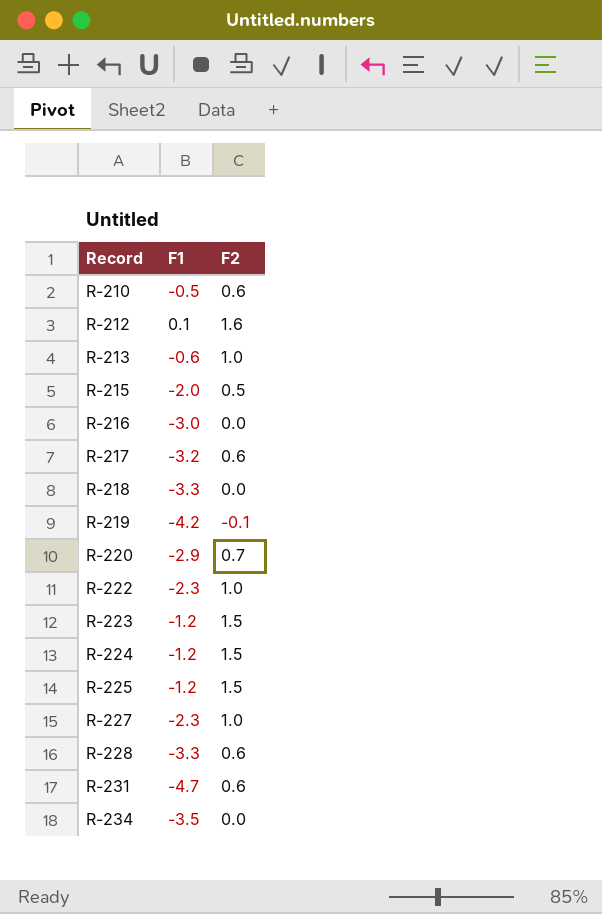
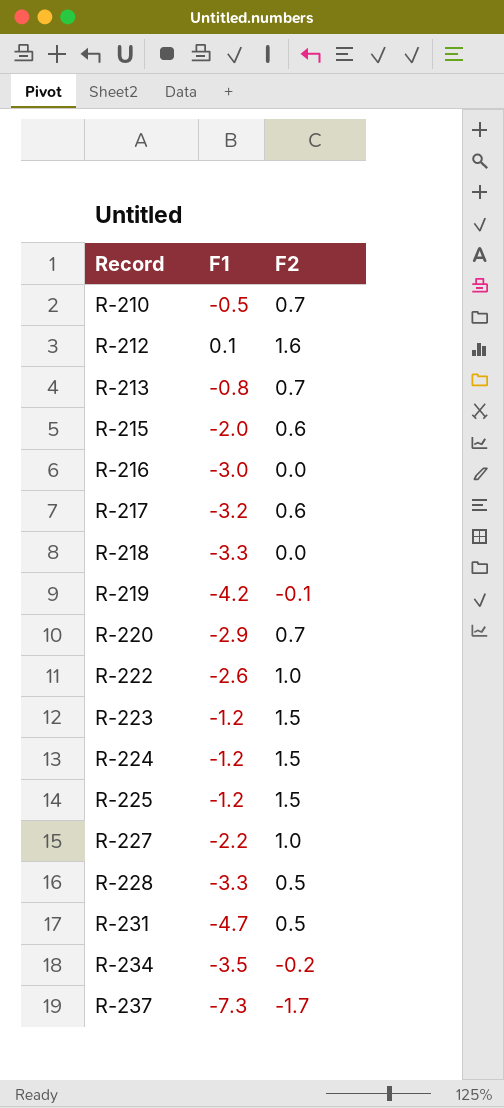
R-210 | F2: 0.6 -> 0.7
R-213 | F1: -0.6 -> -0.8
R-213 | F2: 1.0 -> 0.7
R-215 | F2: 0.5 -> 0.6
R-222 | F1: -2.3 -> -2.6
R-227 | F1: -2.3 -> -2.2
R-228 | F2: 0.6 -> 0.5
R-231 | F2: 0.6 -> 0.5
R-234 | F2: 0.0 -> -0.2
row R-237: none -> -7.3 | -1.7

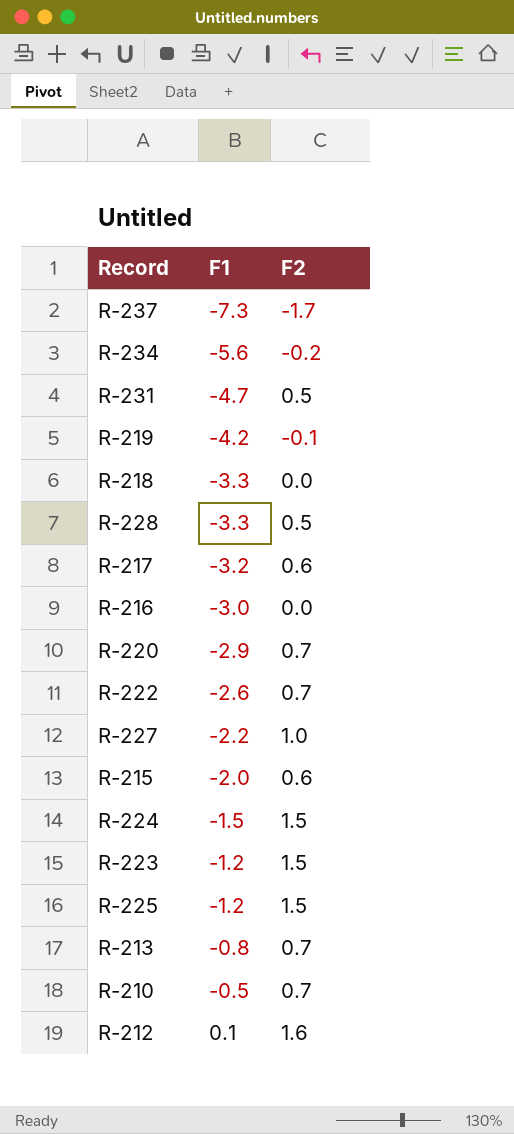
row order: Record ascending -> F1 ascending
R-234 | F1: -3.5 -> -5.6
R-222 | F2: 1.0 -> 0.7
R-224 | F1: -1.2 -> -1.5

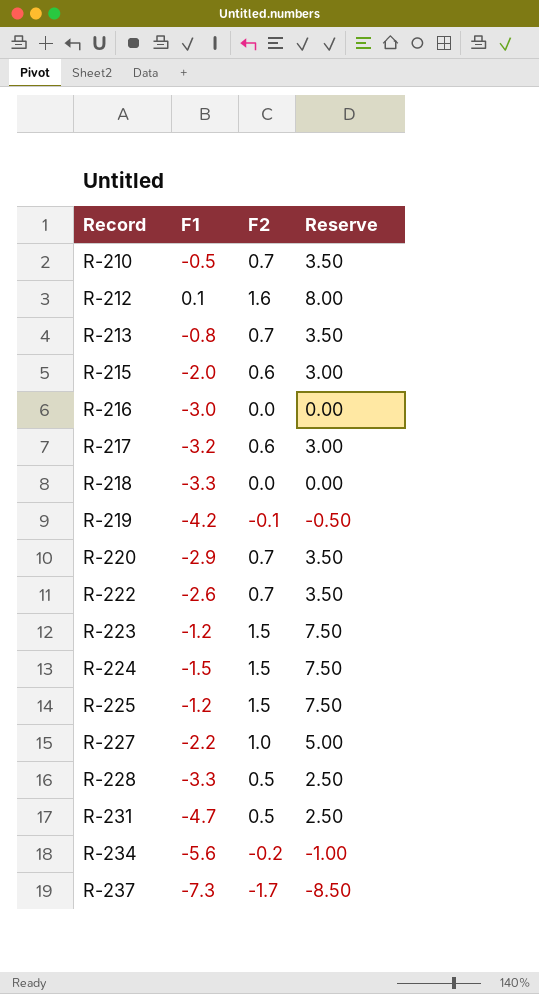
row order: F1 ascending -> Record ascending
column Reserve | formula: none -> [F2] * 5

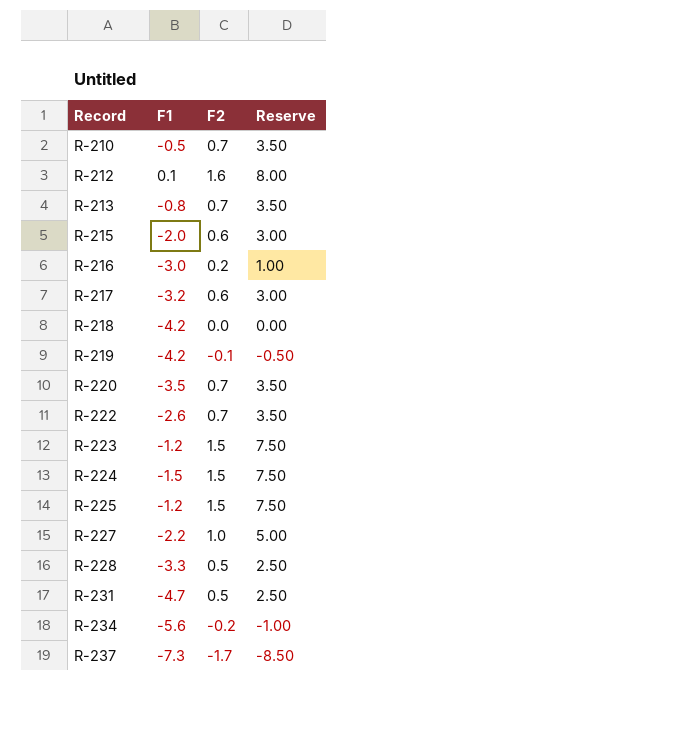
R-216 | F2: 0.0 -> 0.2
R-216 | Reserve: 0.00 -> 1.00
R-218 | F1: -3.3 -> -4.2
R-220 | F1: -2.9 -> -3.5

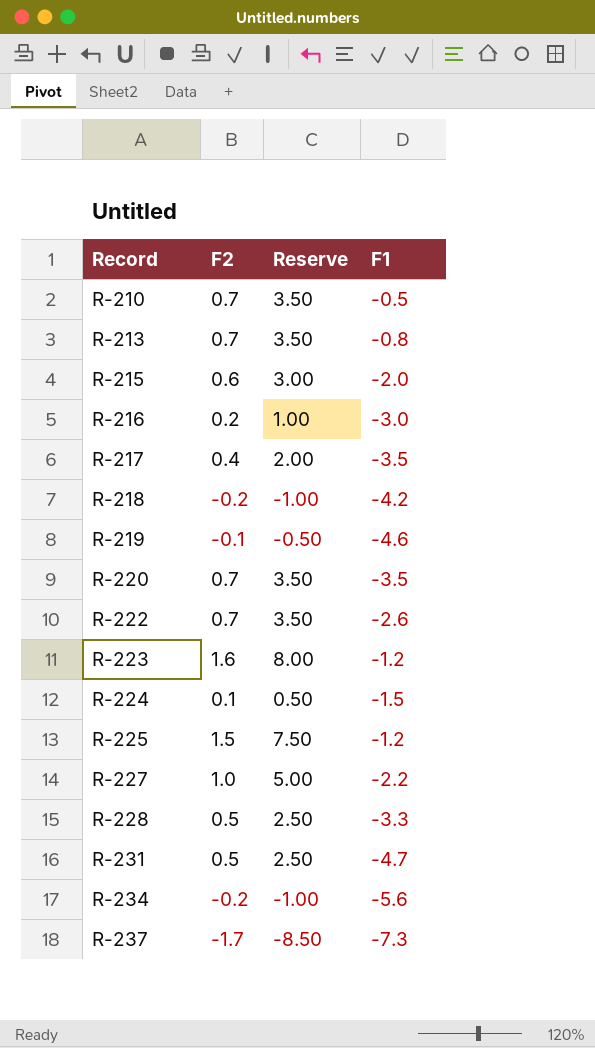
column F1 | position: 2 -> 4
row R-212: 0.1 | 1.6 | 8.00 -> none
R-217 | F2: 0.6 -> 0.4
R-217 | Reserve: 3.00 -> 2.00
R-217 | F1: -3.2 -> -3.5
R-218 | F2: 0.0 -> -0.2
R-218 | Reserve: 0.00 -> -1.00
R-219 | F1: -4.2 -> -4.6
R-223 | F2: 1.5 -> 1.6
R-223 | Reserve: 7.50 -> 8.00
R-224 | F2: 1.5 -> 0.1
R-224 | Reserve: 7.50 -> 0.50

